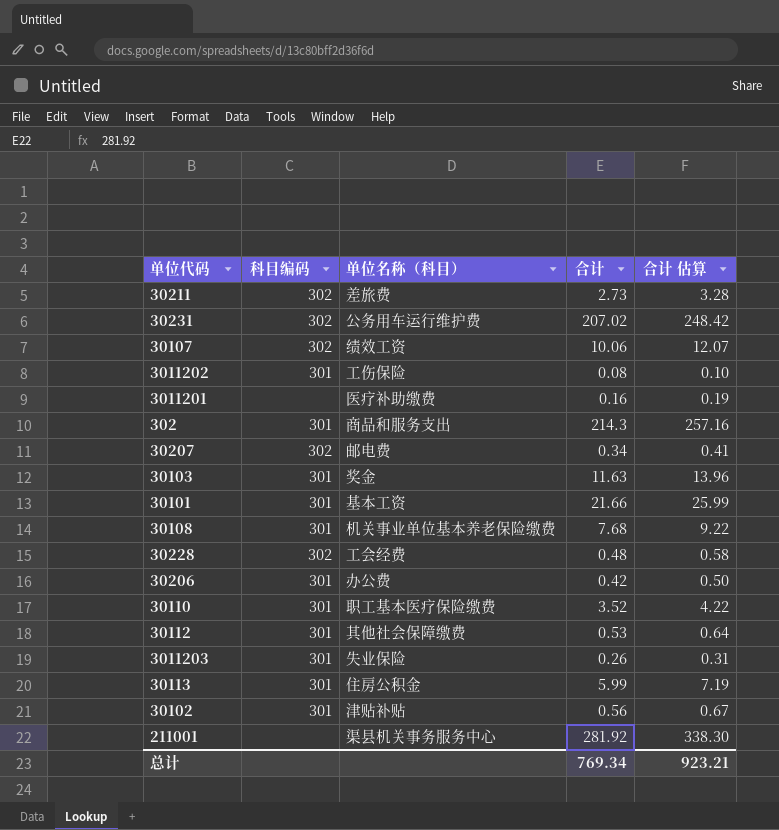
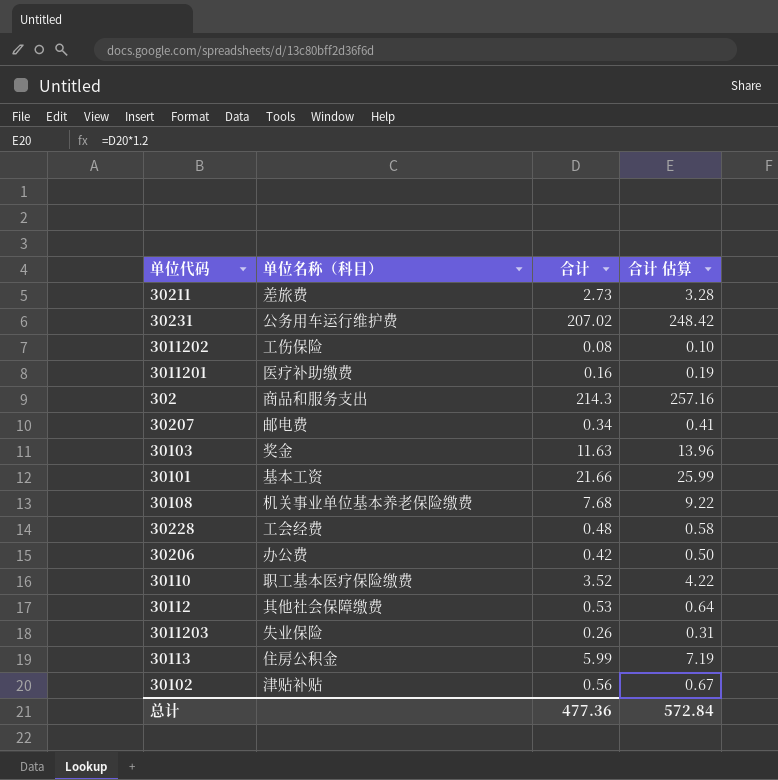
column 科目编码 | position: 2 -> none
row 30107: 302 | 绩效工资 | 10.06 | 12.07 -> none
row 211001: none | 渠县机关事务服务中心 | 281.92 | 338.30 -> none
总计 | 合计: 769.34 -> 477.36
总计 | 合计 估算: 923.21 -> 572.84

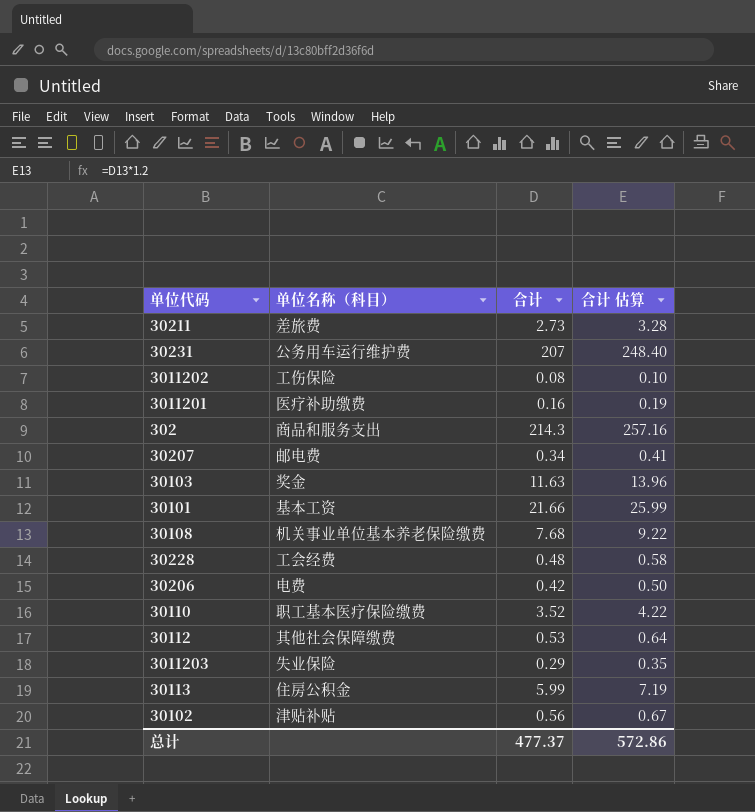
30231 | 合计: 207.02 -> 207
30231 | 合计 估算: 248.42 -> 248.40
30206 | 单位名称（科目）: 办公费 -> 电费
3011203 | 合计: 0.26 -> 0.29
3011203 | 合计 估算: 0.31 -> 0.35
总计 | 合计: 477.36 -> 477.37
总计 | 合计 估算: 572.84 -> 572.86

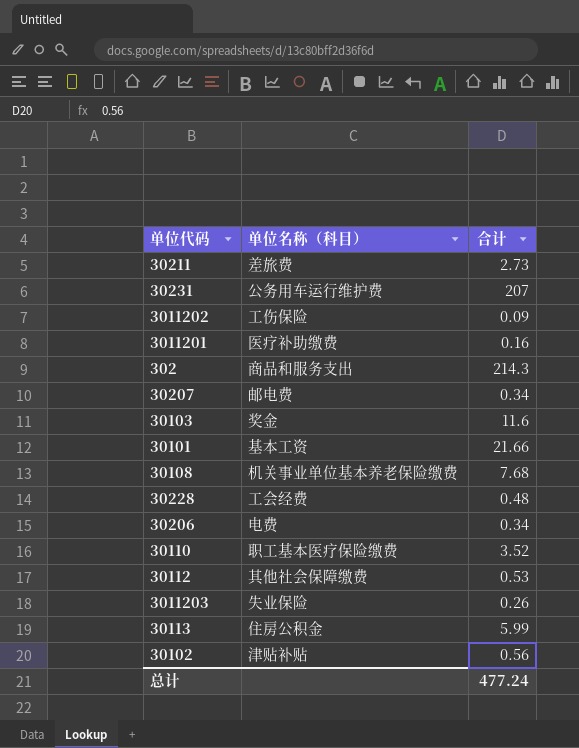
column 合计 估算 | formula: [合计] * 1.2 -> none
3011202 | 合计: 0.08 -> 0.09
30103 | 合计: 11.63 -> 11.6
30206 | 合计: 0.42 -> 0.34
3011203 | 合计: 0.29 -> 0.26
总计 | 合计: 477.37 -> 477.24

